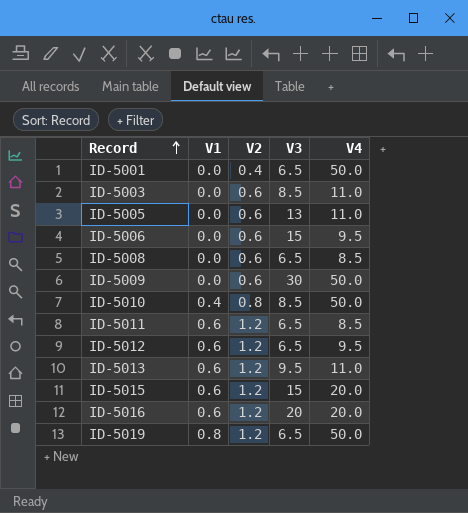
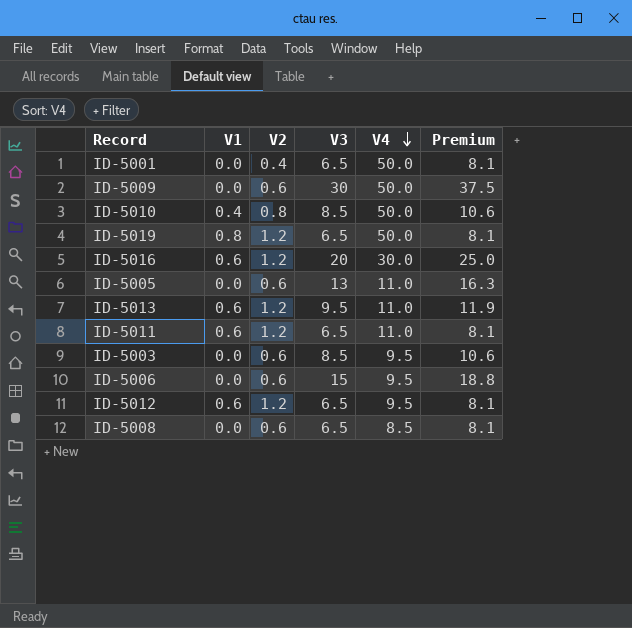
row order: Record ascending -> V4 descending
column Premium | formula: none -> [V3] * 1.25
row ID-5015: 0.6 | 1.2 | 15 | 20.0 -> none
ID-5016 | V4: 20.0 -> 30.0
ID-5011 | V4: 8.5 -> 11.0
ID-5003 | V4: 11.0 -> 9.5

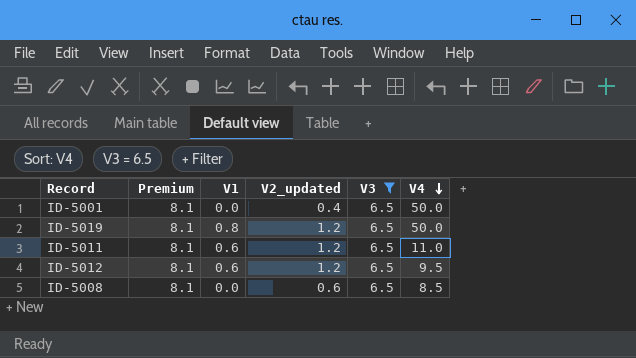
filter: none -> V3 = 6.5
column Premium | position: 6 -> 2
column name: V2 -> V2_updated

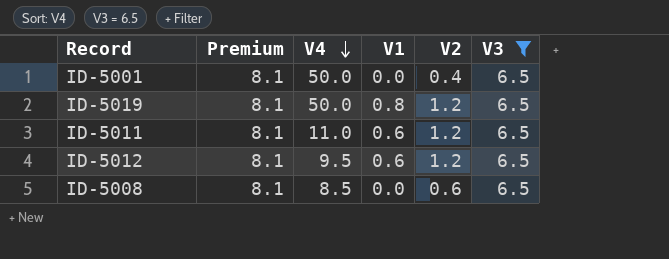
column V4 | position: 6 -> 3
column name: V2_updated -> V2

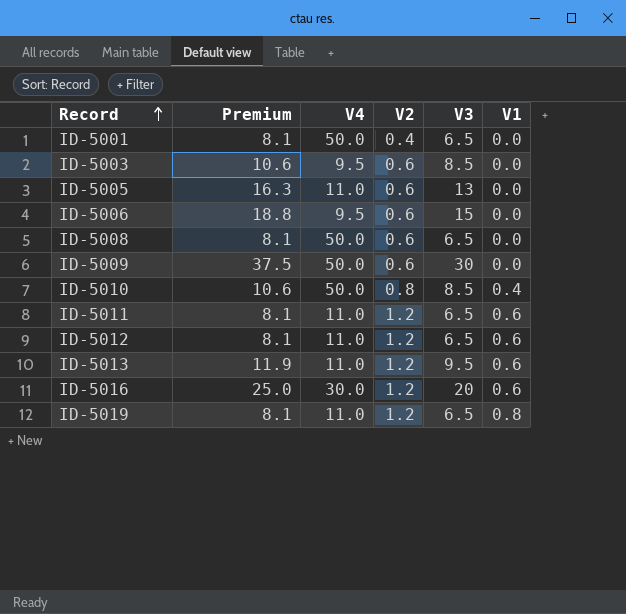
filter: V3 = 6.5 -> none
row order: V4 descending -> Record ascending
column V1 | position: 4 -> 6
ID-5008 | V4: 8.5 -> 50.0
ID-5012 | V4: 9.5 -> 11.0
ID-5019 | V4: 50.0 -> 11.0

